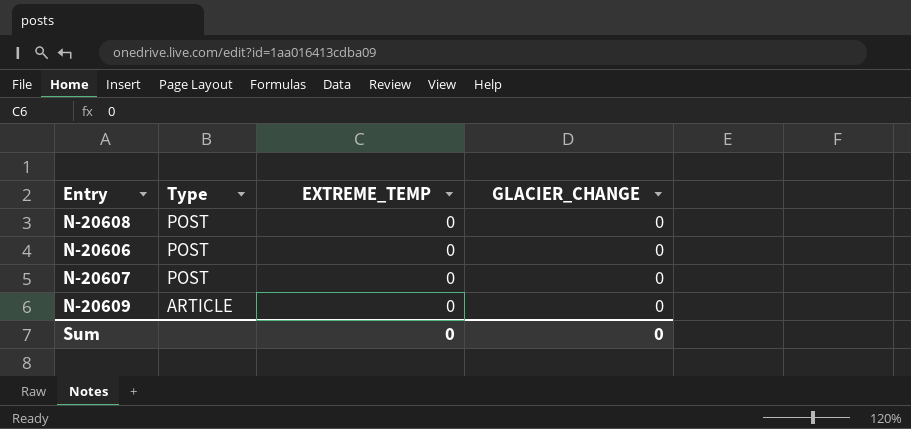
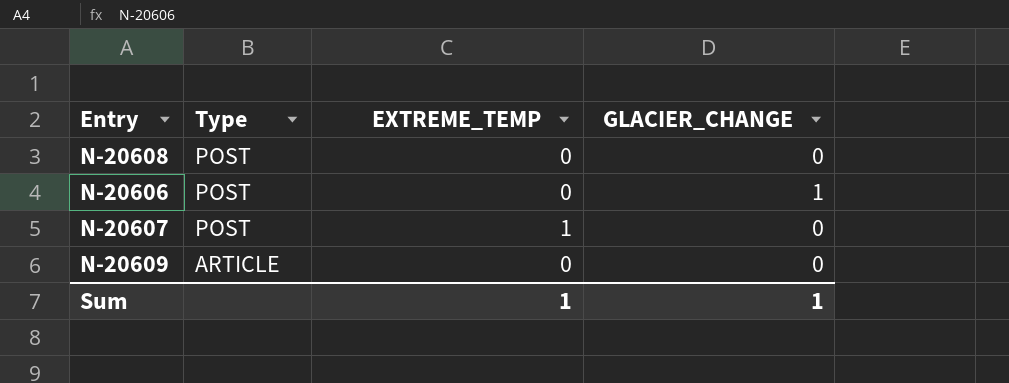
N-20606 | GLACIER_CHANGE: 0 -> 1
N-20607 | EXTREME_TEMP: 0 -> 1
Sum | EXTREME_TEMP: 0 -> 1
Sum | GLACIER_CHANGE: 0 -> 1

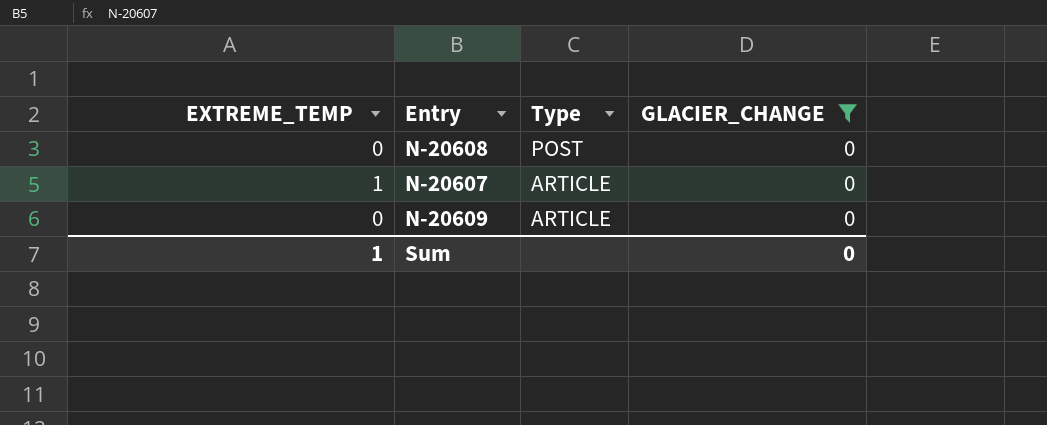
filter: none -> GLACIER_CHANGE = 0
column EXTREME_TEMP | position: 3 -> 1
N-20607 | Type: POST -> ARTICLE
Sum | GLACIER_CHANGE: 1 -> 0

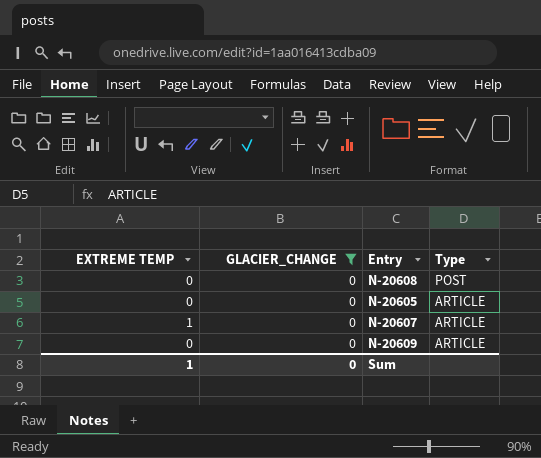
column name: EXTREME_TEMP -> EXTREME TEMP
column GLACIER_CHANGE | position: 4 -> 2
row N-20605: none -> 0 | 0 | ARTICLE

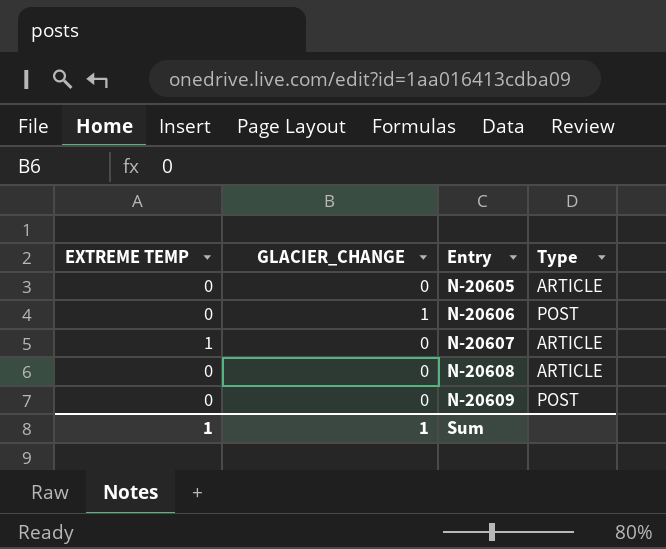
filter: GLACIER_CHANGE = 0 -> none
row order: Type descending -> Entry ascending
N-20608 | Type: POST -> ARTICLE
N-20609 | Type: ARTICLE -> POST
Sum | GLACIER_CHANGE: 0 -> 1

